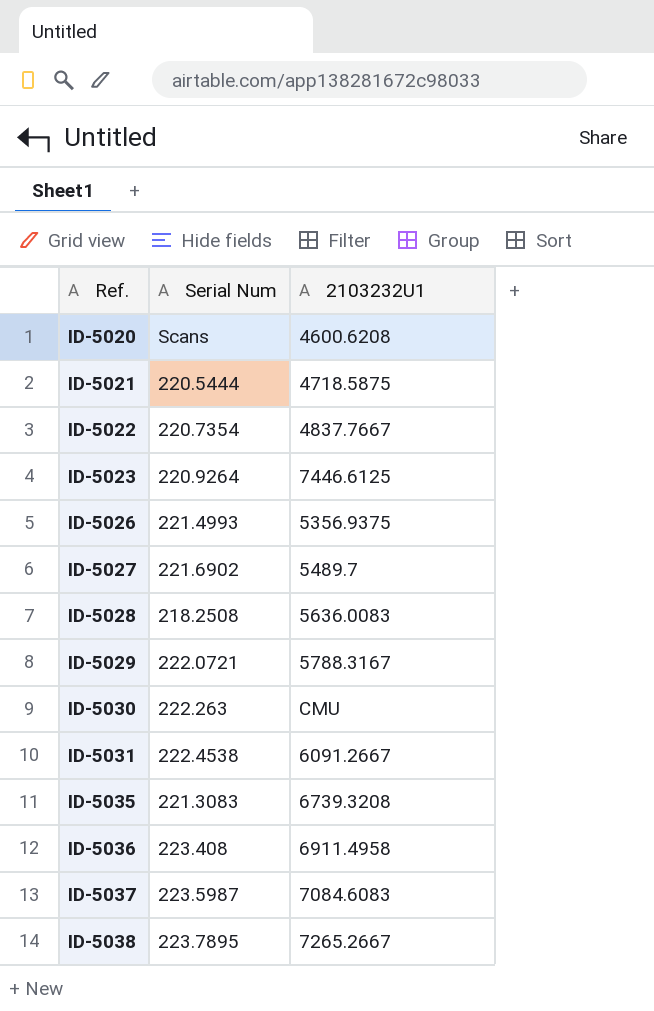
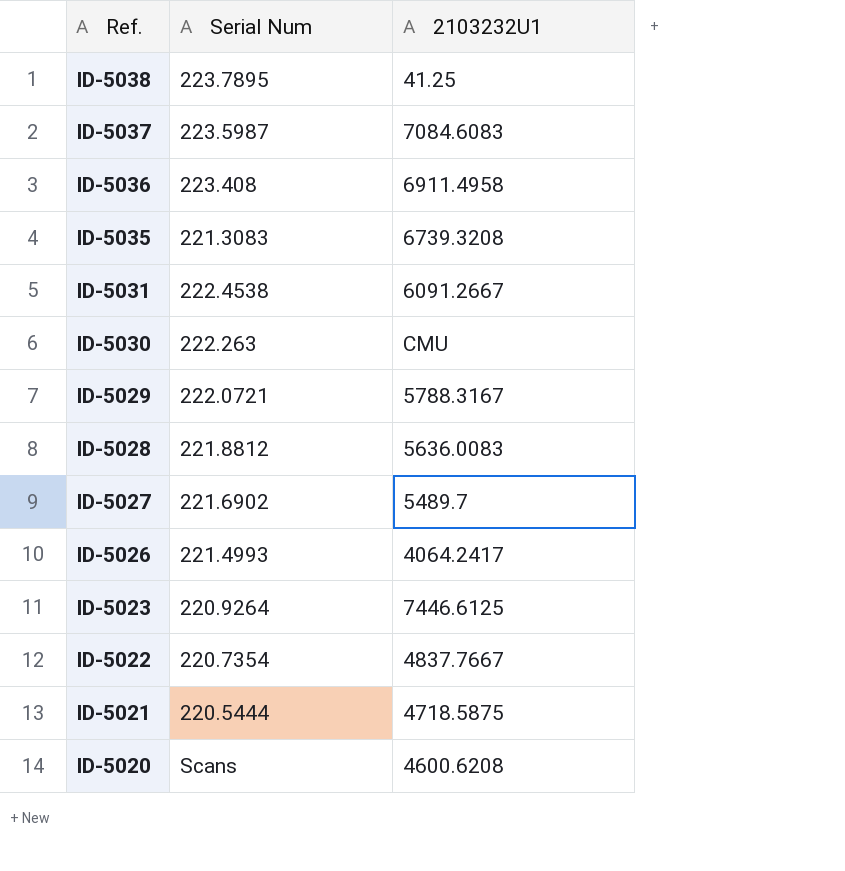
row order: Ref. ascending -> Ref. descending
ID-5038 | 2103232U1: 7265.2667 -> 41.25
ID-5028 | Serial Num: 218.2508 -> 221.8812
ID-5026 | 2103232U1: 5356.9375 -> 4064.2417

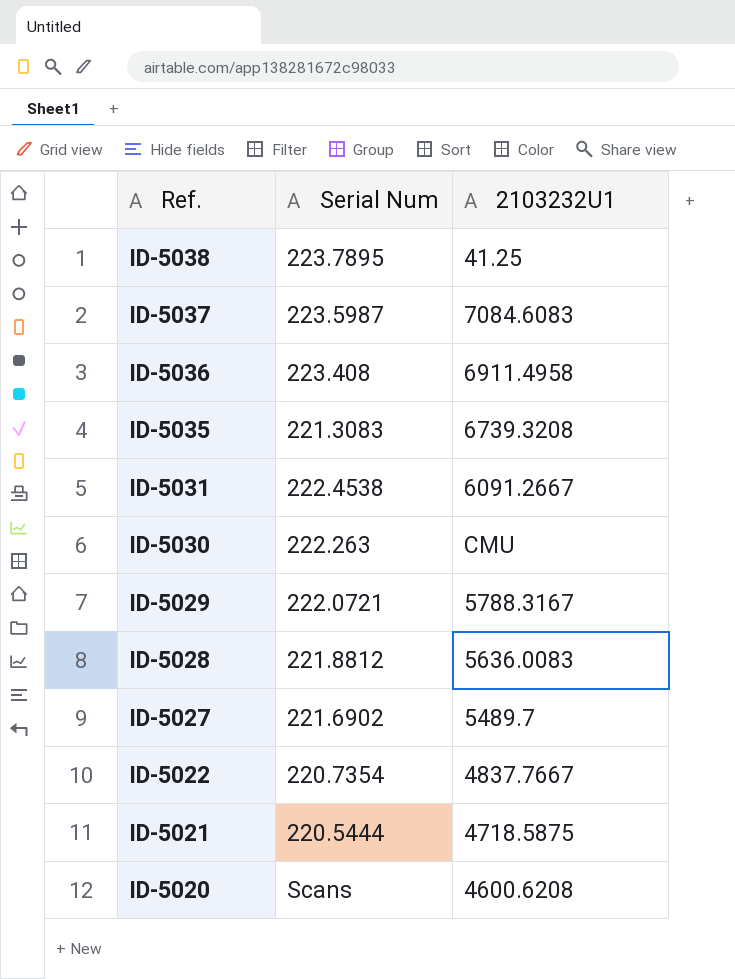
row ID-5026: 221.4993 | 4064.2417 -> none
row ID-5023: 220.9264 | 7446.6125 -> none

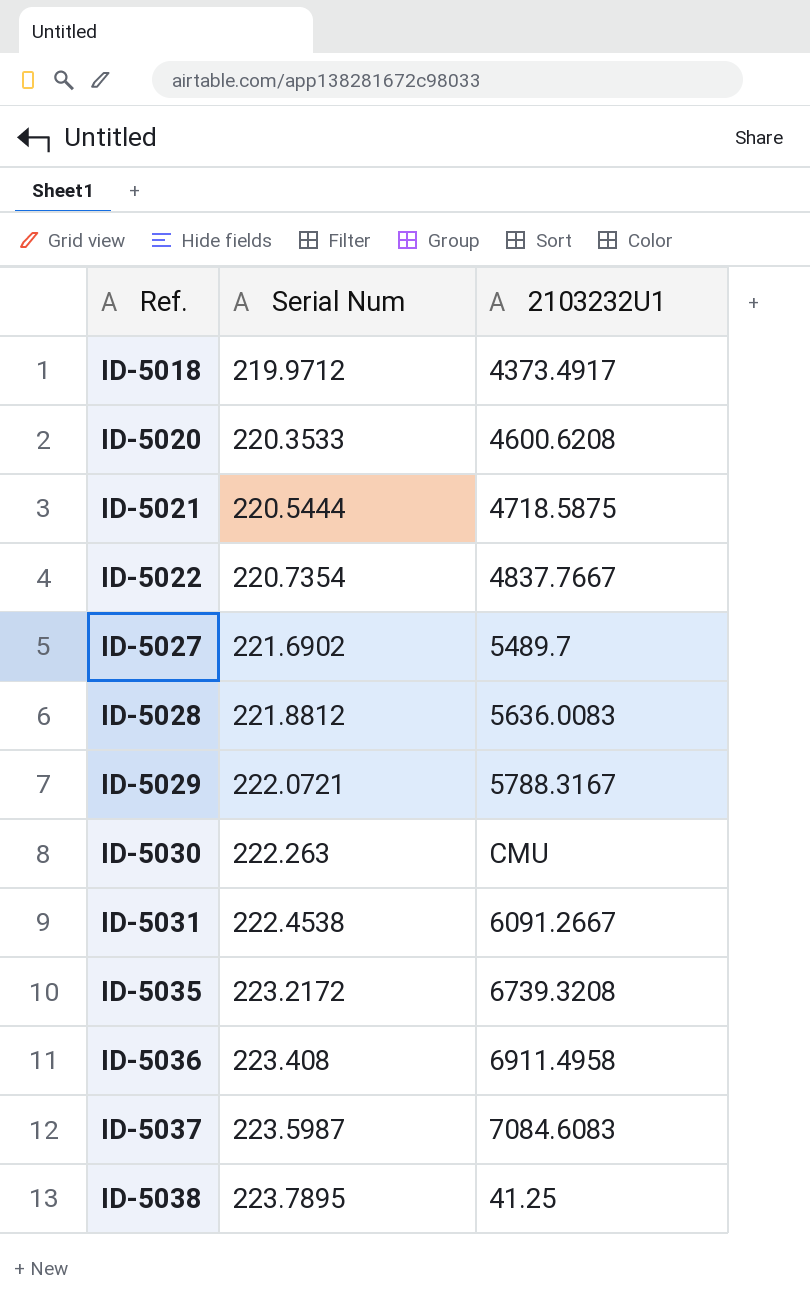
row order: Ref. descending -> Ref. ascending
row ID-5018: none -> 219.9712 | 4373.4917
ID-5020 | Serial Num: Scans -> 220.3533
ID-5035 | Serial Num: 221.3083 -> 223.2172

